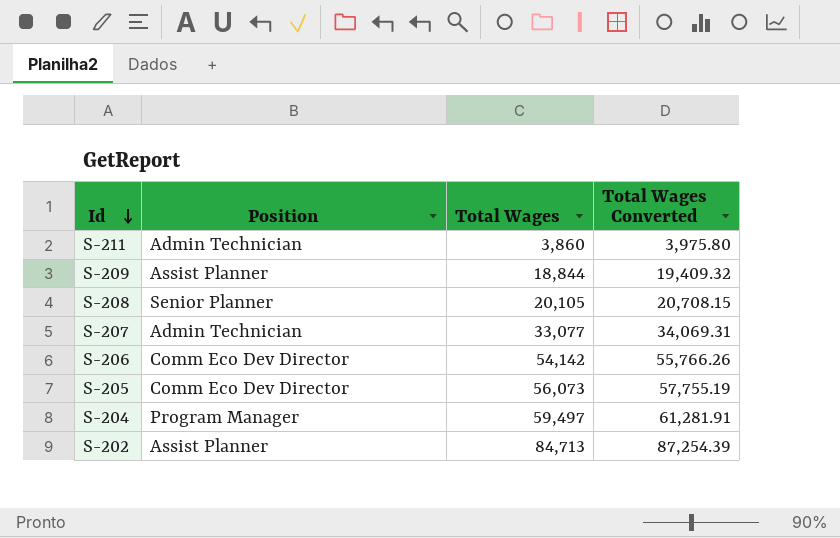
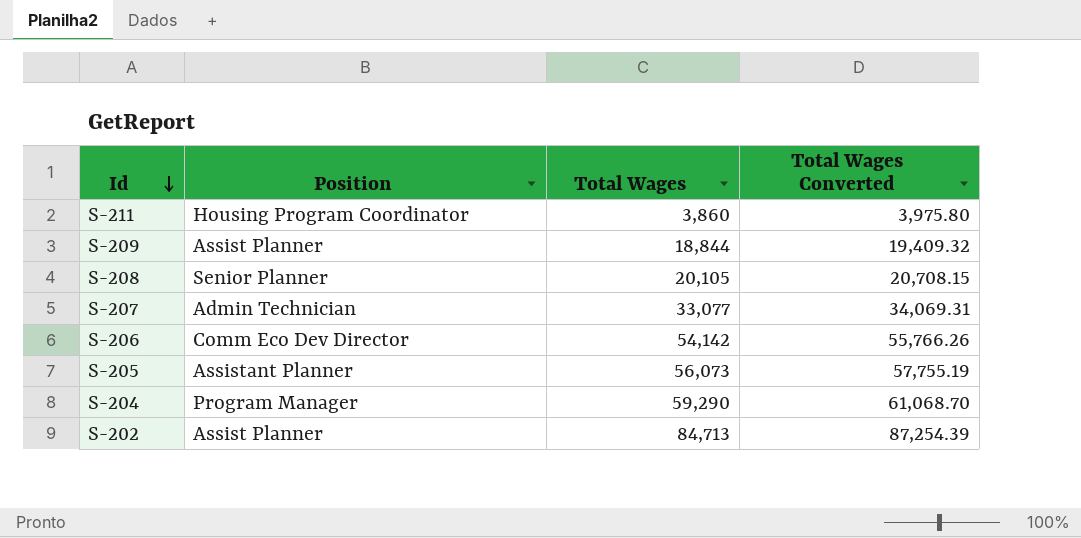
S-211 | Position: Admin Technician -> Housing Program Coordinator
S-205 | Position: Comm Eco Dev Director -> Assistant Planner
S-204 | Total Wages: 59,497 -> 59,290
S-204 | Total Wages Converted: 61,281.91 -> 61,068.70

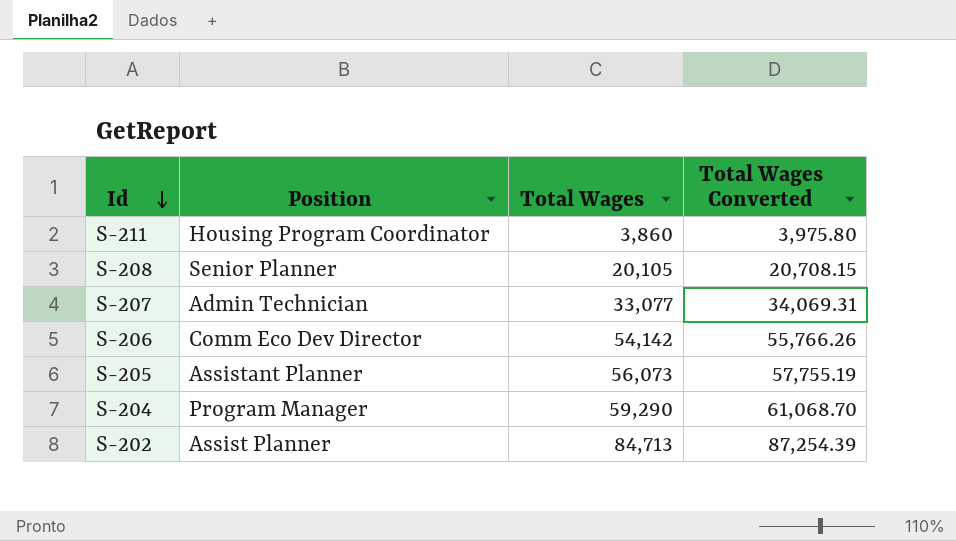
row S-209: Assist Planner | 18,844 | 19,409.32 -> none

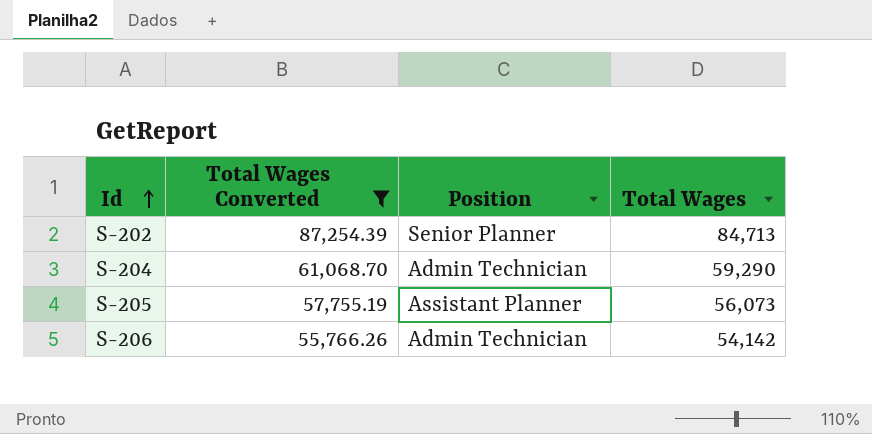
filter: none -> Total Wages Converted >= 55,766.26
row order: Id descending -> Id ascending
column Total Wages Converted | position: 4 -> 2
S-202 | Position: Assist Planner -> Senior Planner
S-204 | Position: Program Manager -> Admin Technician
S-206 | Position: Comm Eco Dev Director -> Admin Technician

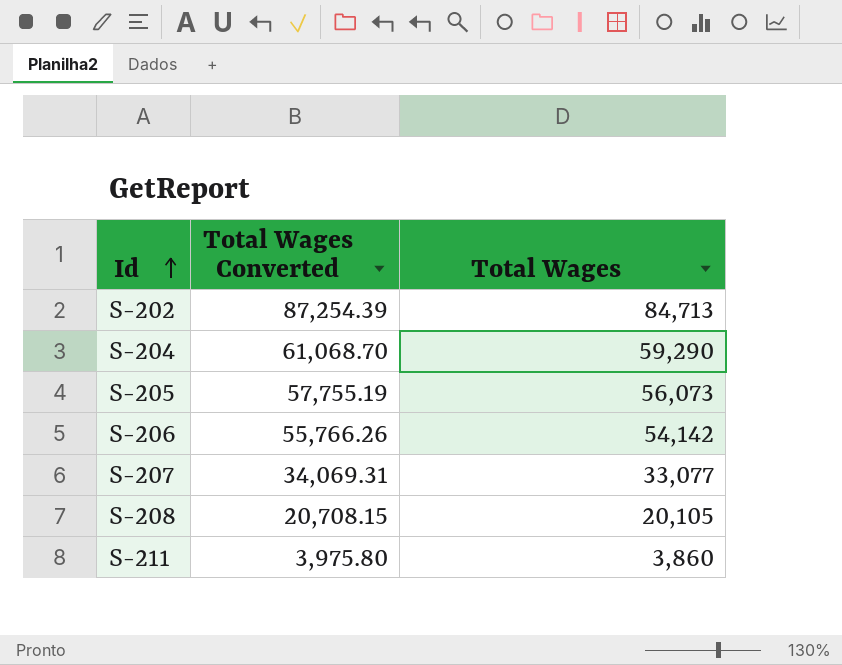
filter: Total Wages Converted >= 55,766.26 -> none
column Position | position: 3 -> none

